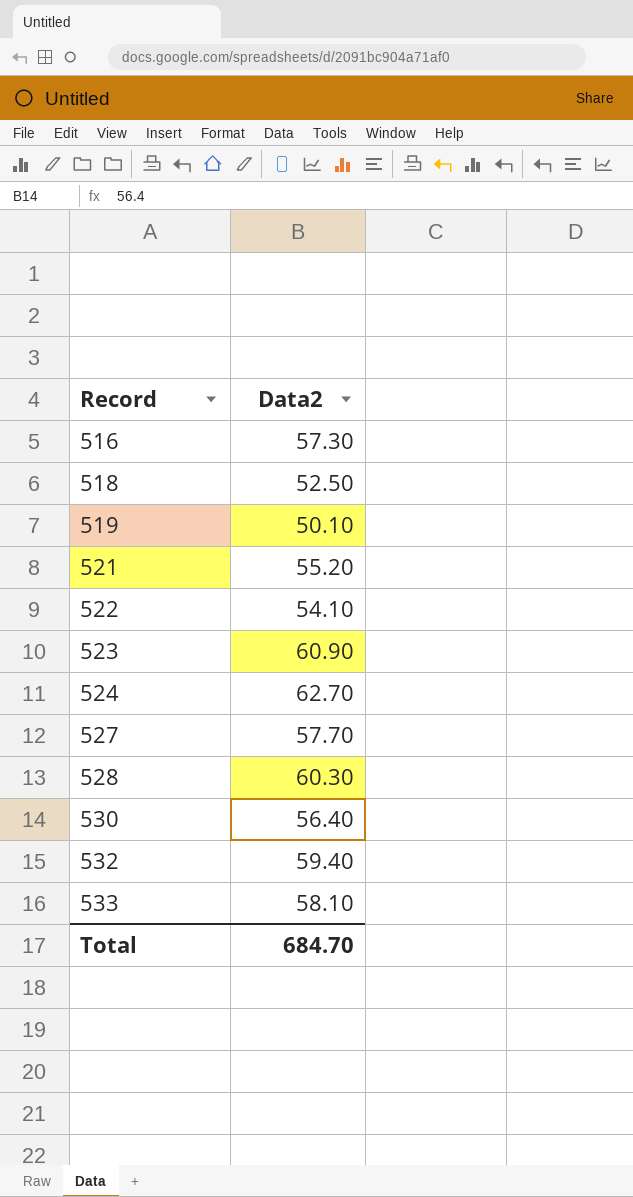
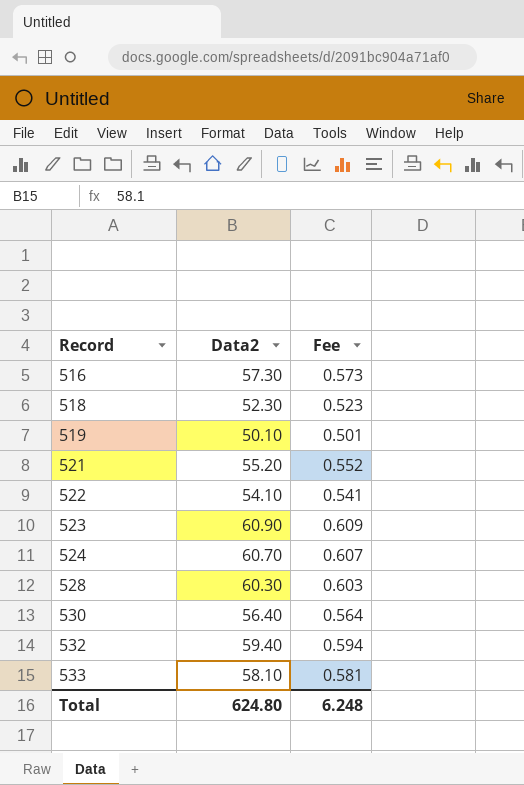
column Fee | formula: none -> [Data2] * 0.01
row 527: 57.70 -> none
518 | Data2: 52.50 -> 52.30
524 | Data2: 62.70 -> 60.70
Total | Data2: 684.70 -> 624.80

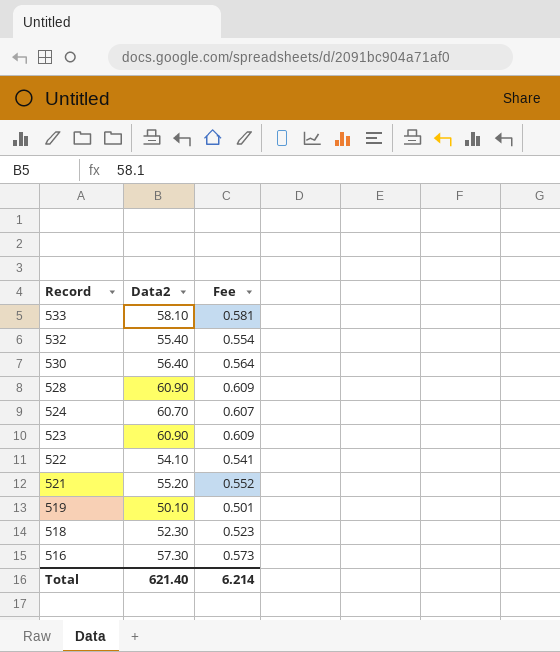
row order: Record ascending -> Record descending
532 | Data2: 59.40 -> 55.40
532 | Fee: 0.594 -> 0.554
528 | Data2: 60.30 -> 60.90
528 | Fee: 0.603 -> 0.609
Total | Data2: 624.80 -> 621.40
Total | Fee: 6.248 -> 6.214

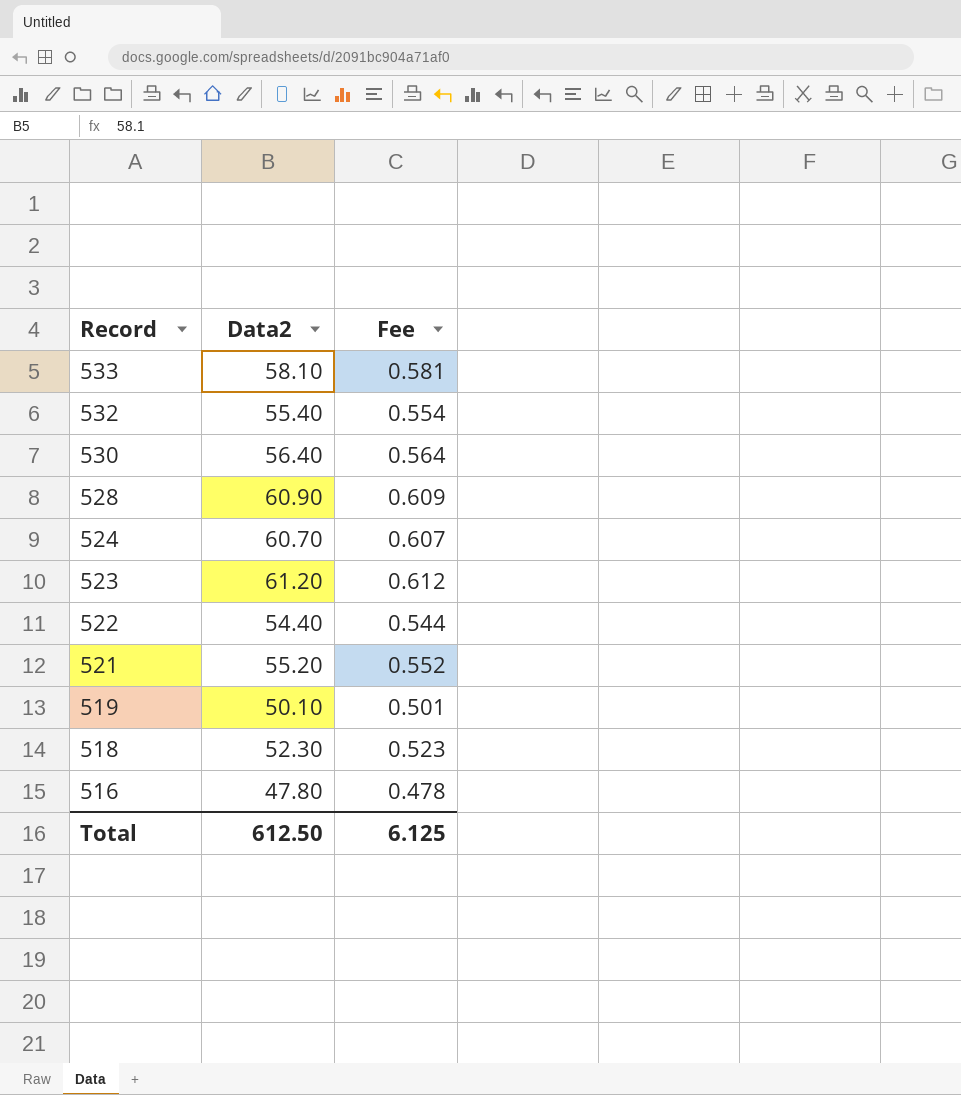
523 | Data2: 60.90 -> 61.20
523 | Fee: 0.609 -> 0.612
522 | Data2: 54.10 -> 54.40
522 | Fee: 0.541 -> 0.544
516 | Data2: 57.30 -> 47.80
516 | Fee: 0.573 -> 0.478
Total | Data2: 621.40 -> 612.50
Total | Fee: 6.214 -> 6.125

